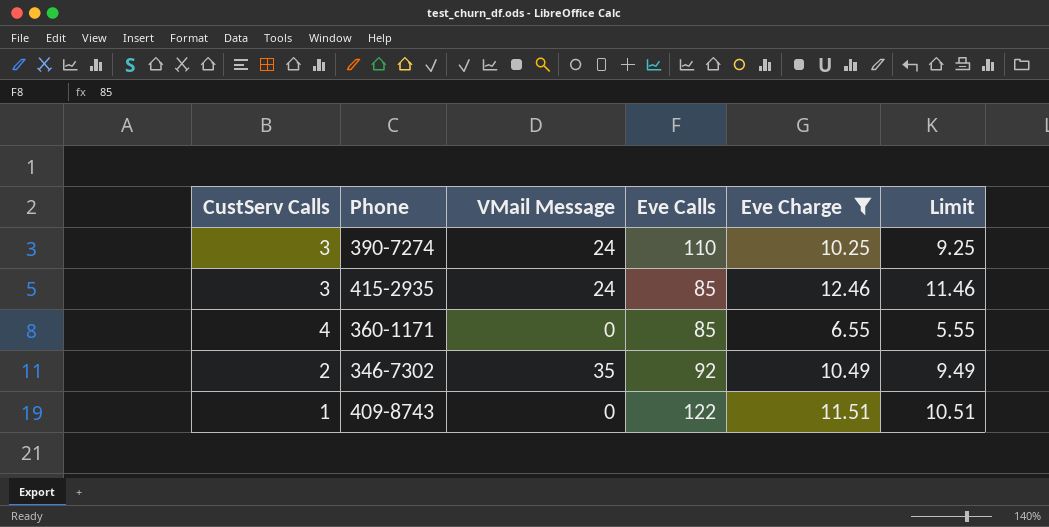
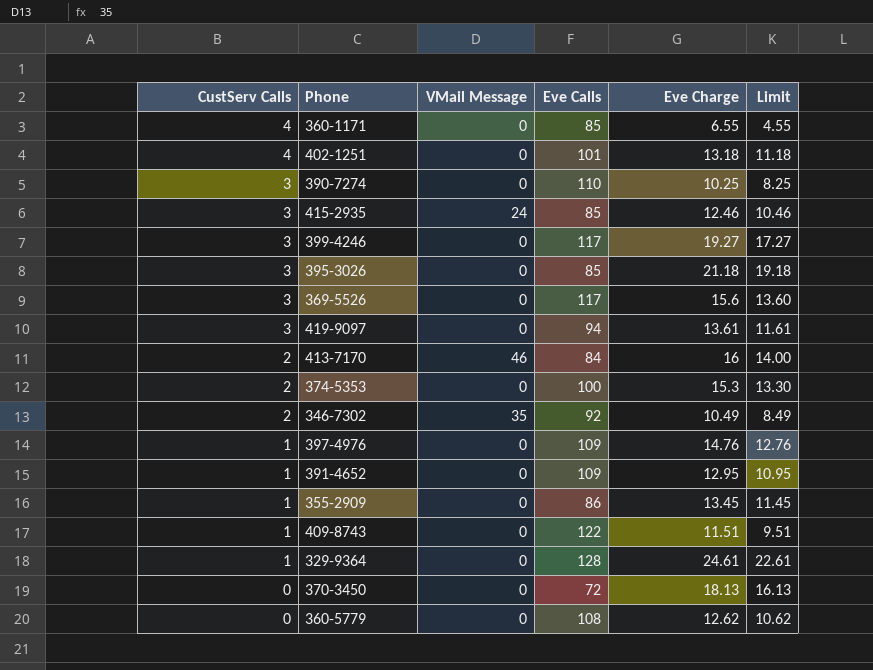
filter: Eve Charge <= 12.46 -> none
row order: none -> CustServ Calls descending
column Limit | formula: [Eve Charge] - 1 -> [Eve Charge] - 2
390-7274 | VMail Message: 24 -> 0

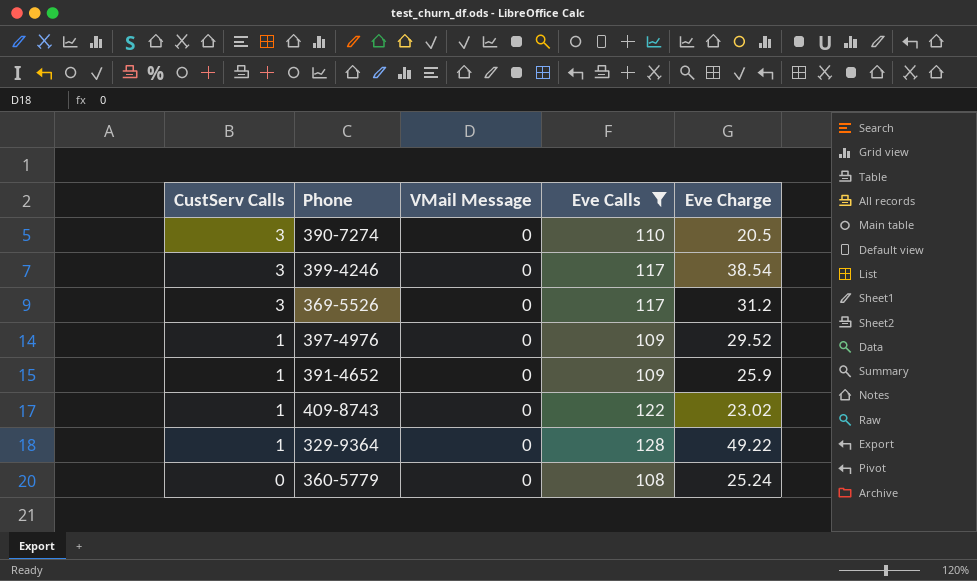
filter: none -> Eve Calls >= 108
column Limit | formula: [Eve Charge] - 2 -> none
390-7274 | Eve Charge: 10.25 -> 20.5
399-4246 | Eve Charge: 19.27 -> 38.54
369-5526 | Eve Charge: 15.6 -> 31.2
397-4976 | Eve Charge: 14.76 -> 29.52
391-4652 | Eve Charge: 12.95 -> 25.9
409-8743 | Eve Charge: 11.51 -> 23.02
329-9364 | Eve Charge: 24.61 -> 49.22
360-5779 | Eve Charge: 12.62 -> 25.24

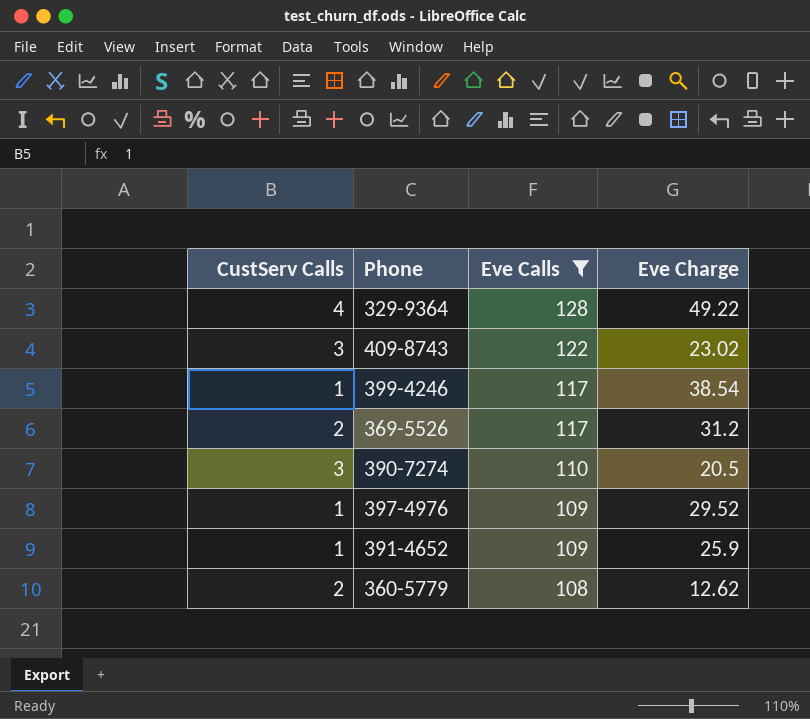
row order: CustServ Calls descending -> Eve Calls descending
column VMail Message | position: 3 -> none
329-9364 | CustServ Calls: 1 -> 4
409-8743 | CustServ Calls: 1 -> 3
399-4246 | CustServ Calls: 3 -> 1
369-5526 | CustServ Calls: 3 -> 2
360-5779 | CustServ Calls: 0 -> 2
360-5779 | Eve Charge: 25.24 -> 12.62

